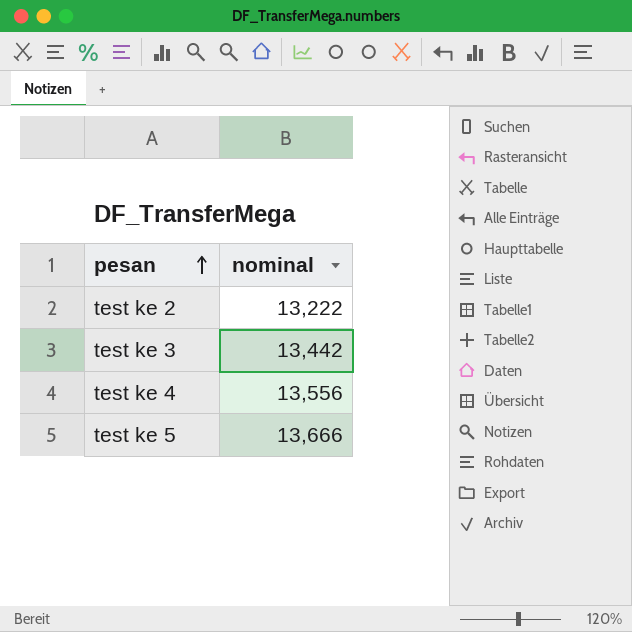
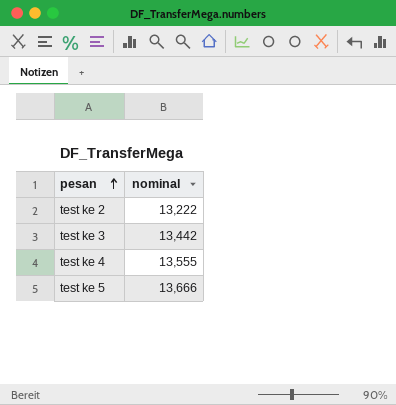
test ke 4 | nominal: 13,556 -> 13,555

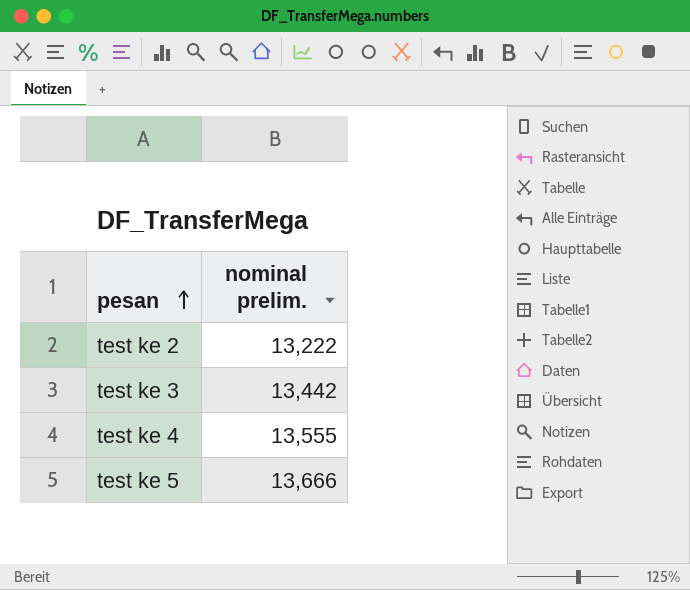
column name: nominal -> nominal prelim.

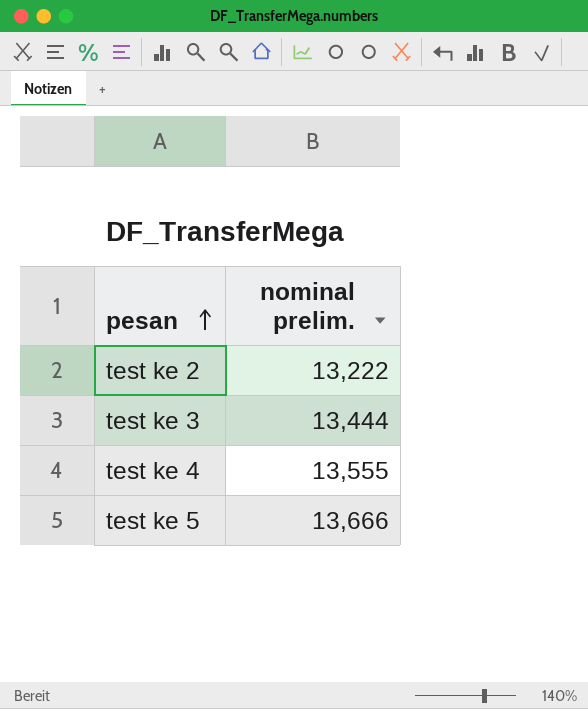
test ke 3 | nominal prelim.: 13,442 -> 13,444

